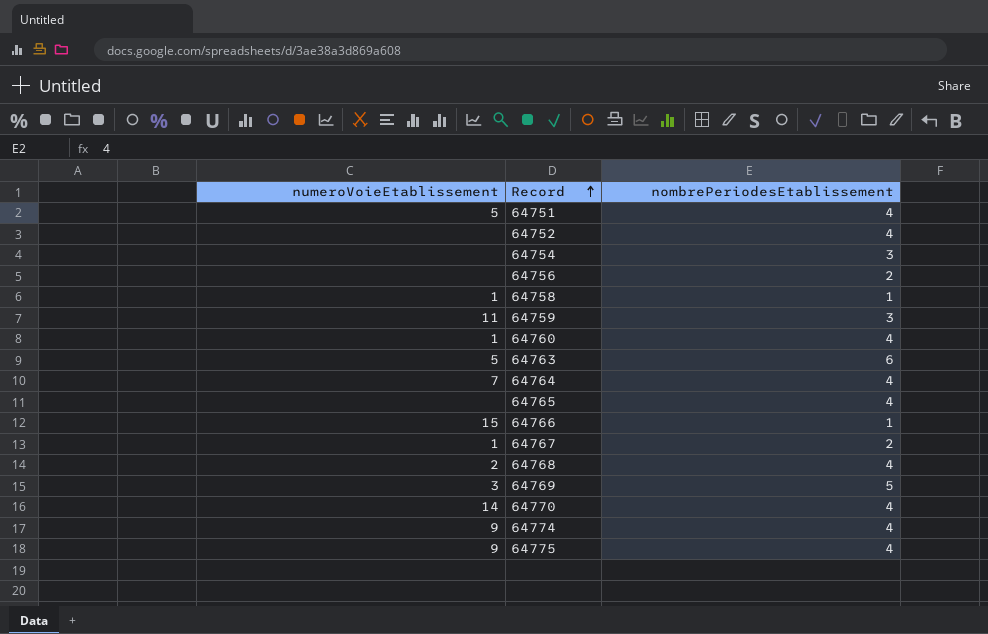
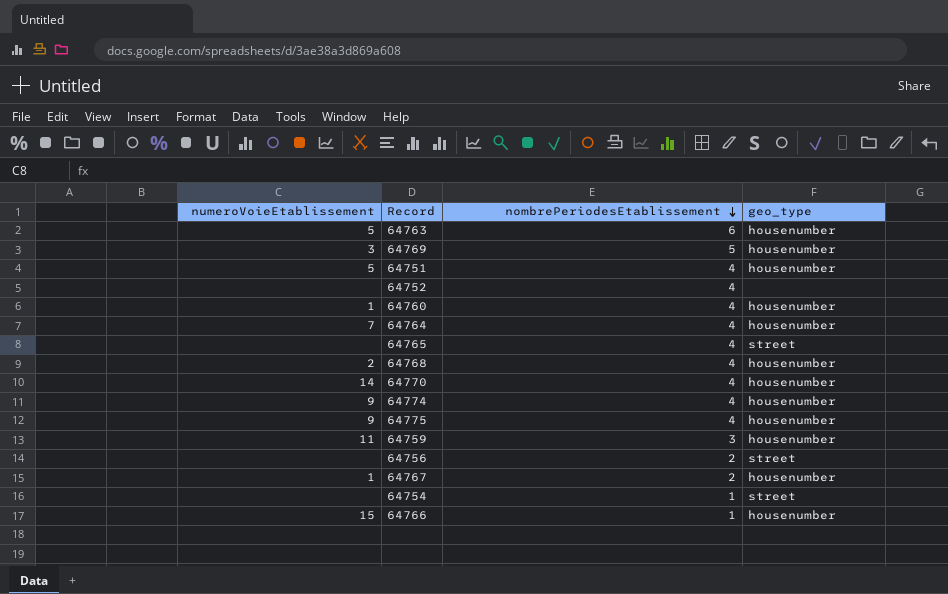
row order: Record ascending -> nombrePeriodesEtablissement descending
column geo_type | position: none -> 4
row 64758: 1 | 1 -> none
64754 | nombrePeriodesEtablissement: 3 -> 1

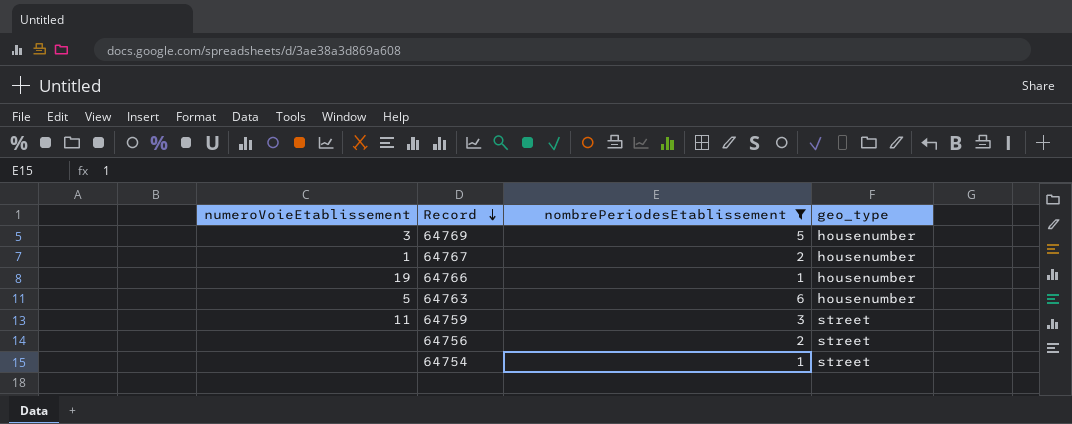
filter: none -> nombrePeriodesEtablissement != 4
row order: nombrePeriodesEtablissement descending -> Record descending
64766 | numeroVoieEtablissement: 15 -> 19
64759 | geo_type: housenumber -> street

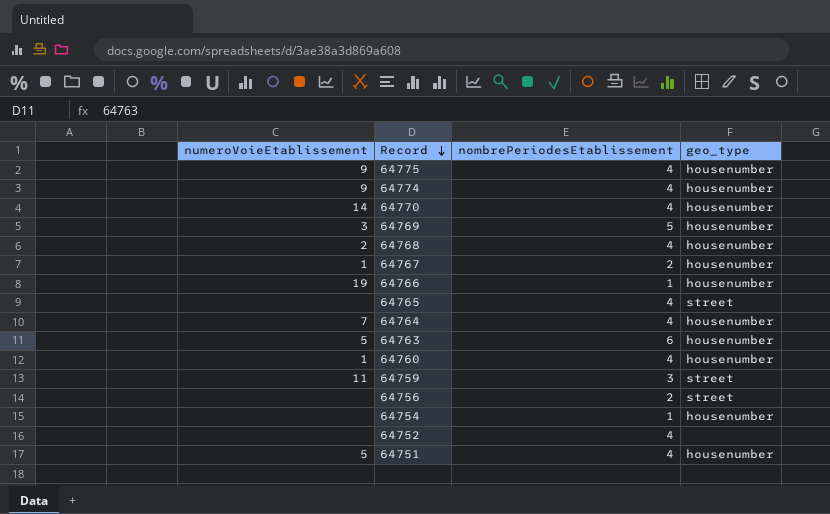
filter: nombrePeriodesEtablissement != 4 -> none
64754 | geo_type: street -> housenumber

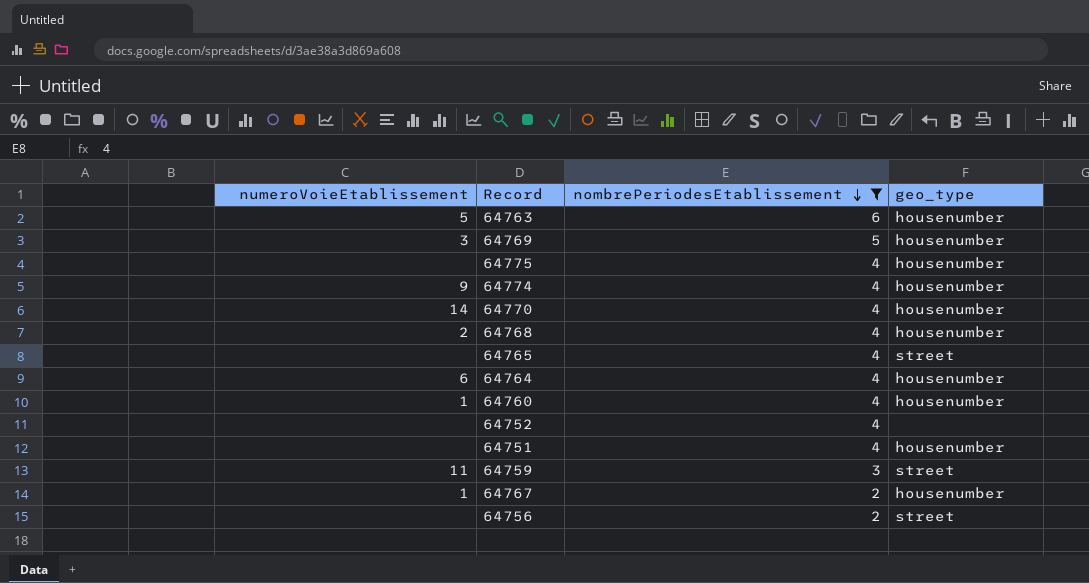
filter: none -> nombrePeriodesEtablissement != 1
row order: Record descending -> nombrePeriodesEtablissement descending
64775 | numeroVoieEtablissement: 9 -> none
64764 | numeroVoieEtablissement: 7 -> 6
64751 | numeroVoieEtablissement: 5 -> none

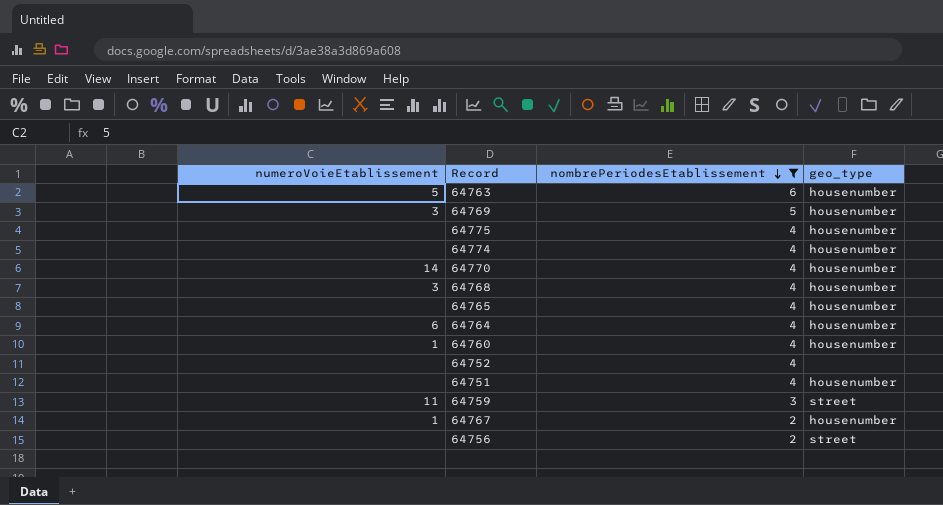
64774 | numeroVoieEtablissement: 9 -> none
64768 | numeroVoieEtablissement: 2 -> 3
64765 | geo_type: street -> housenumber

